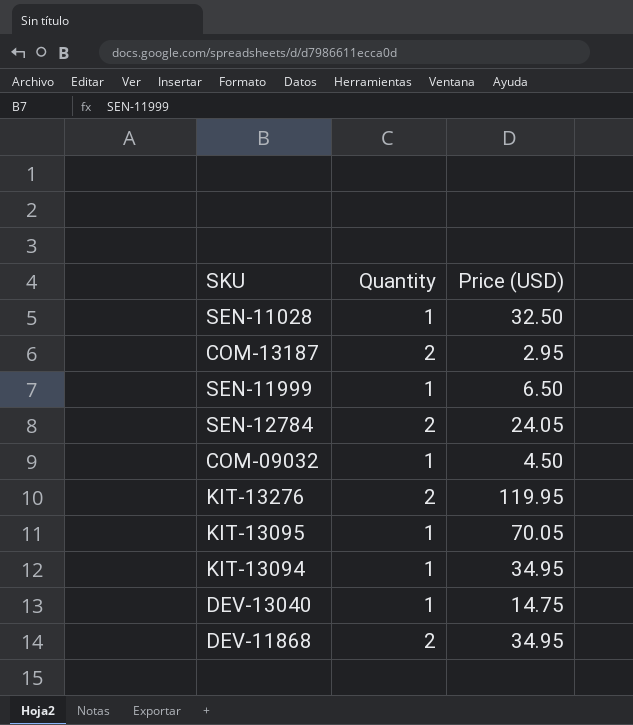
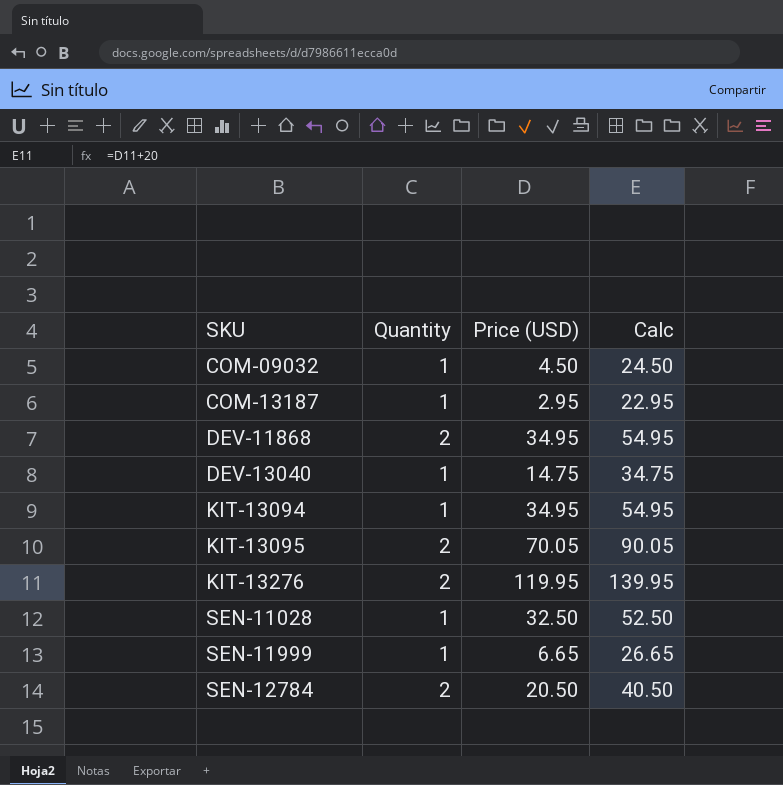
row order: none -> SKU ascending
column Calc | formula: none -> [Price (USD)] + 20
COM-13187 | Quantity: 2 -> 1
KIT-13095 | Quantity: 1 -> 2
SEN-11999 | Price (USD): 6.50 -> 6.65
SEN-12784 | Price (USD): 24.05 -> 20.50

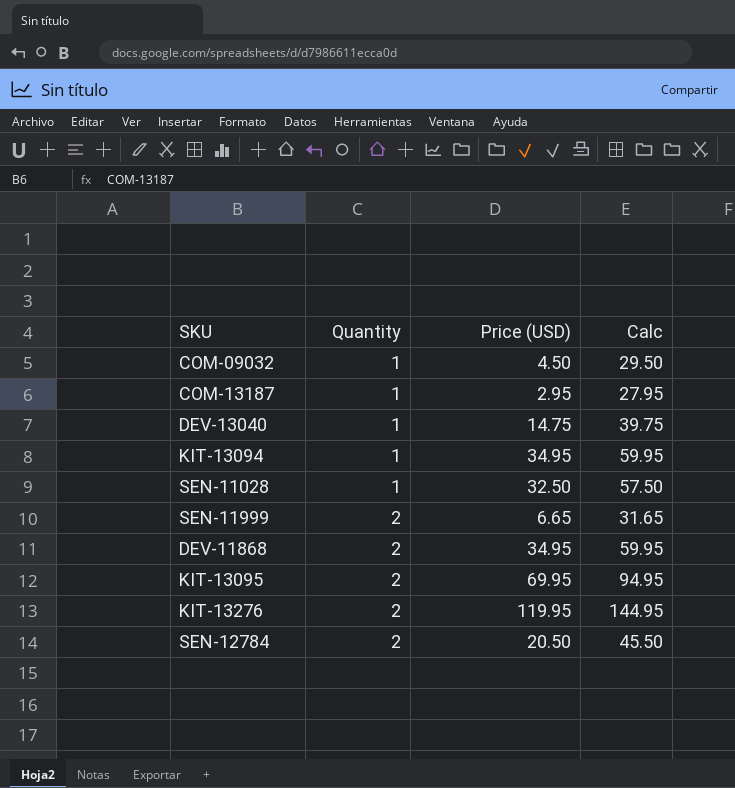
row order: SKU ascending -> Quantity ascending
column Calc | formula: [Price (USD)] + 20 -> [Price (USD)] + 25
SEN-11999 | Quantity: 1 -> 2
KIT-13095 | Price (USD): 70.05 -> 69.95

